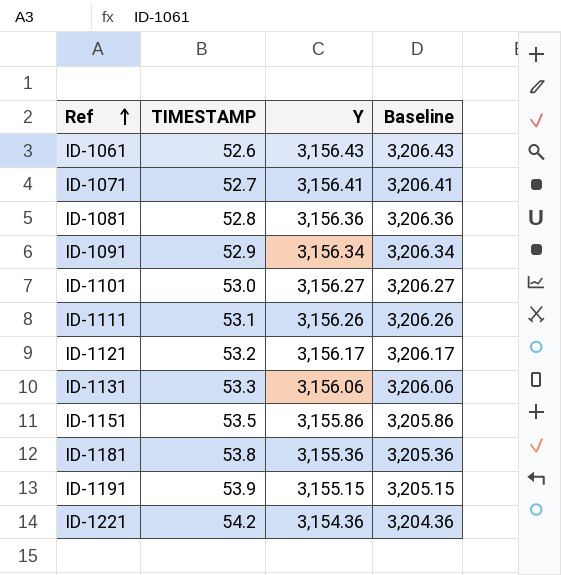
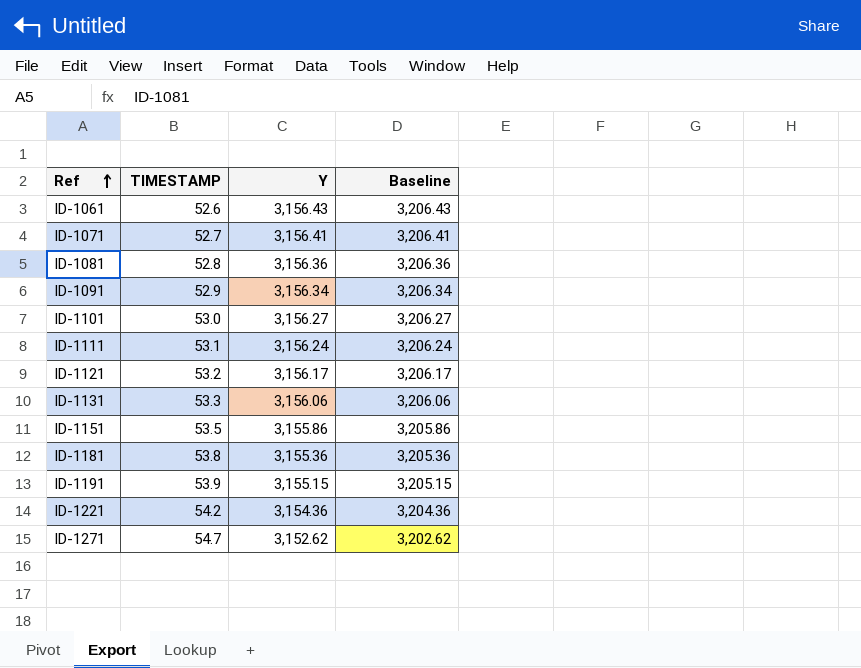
ID-1111 | Y: 3,156.26 -> 3,156.24
ID-1111 | Baseline: 3,206.26 -> 3,206.24
row ID-1271: none -> 54.7 | 3,152.62 | 3,202.62

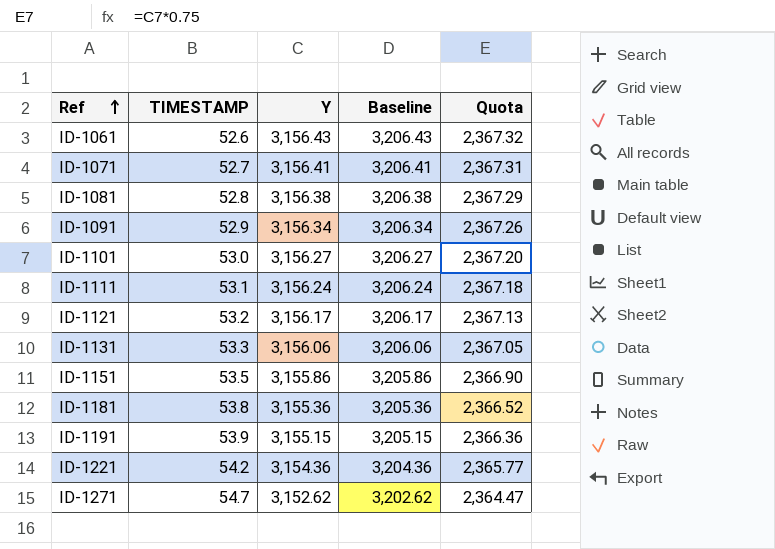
column Quota | formula: none -> [Y] * 0.75
ID-1081 | Y: 3,156.36 -> 3,156.38
ID-1081 | Baseline: 3,206.36 -> 3,206.38

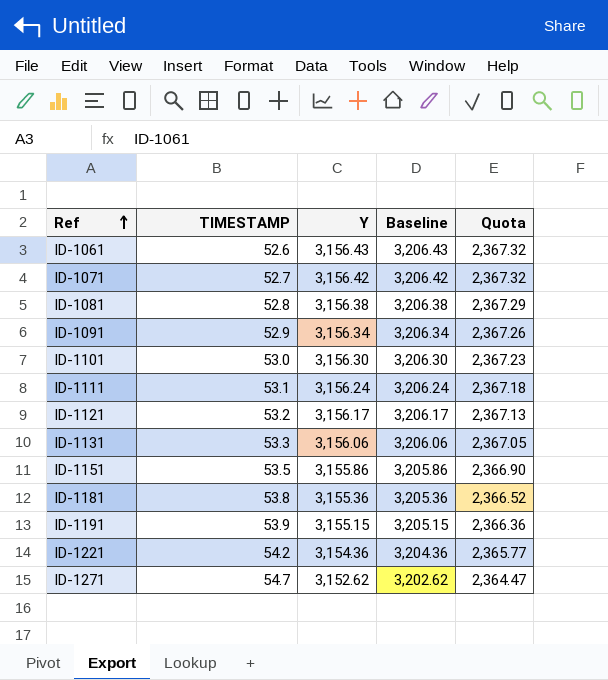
ID-1071 | Y: 3,156.41 -> 3,156.42
ID-1071 | Baseline: 3,206.41 -> 3,206.42
ID-1071 | Quota: 2,367.31 -> 2,367.32
ID-1101 | Y: 3,156.27 -> 3,156.30
ID-1101 | Baseline: 3,206.27 -> 3,206.30
ID-1101 | Quota: 2,367.20 -> 2,367.23

